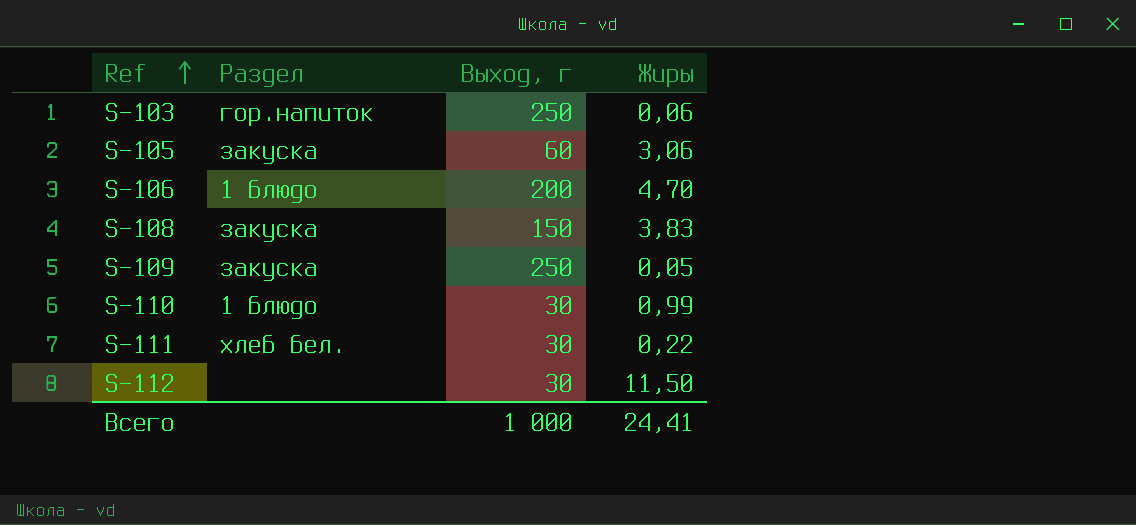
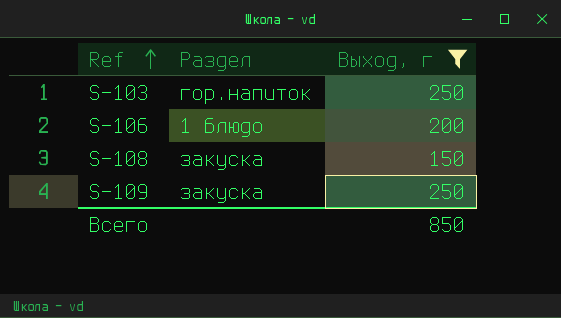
filter: none -> Выход, г >= 150
column Жиры | position: 4 -> none
Всего | Выход, г: 1 000 -> 850

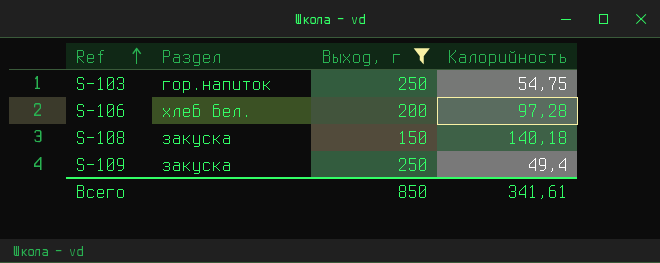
column Калорийность | position: none -> 4
S-106 | Раздел: 1 блюдо -> хлеб бел.

